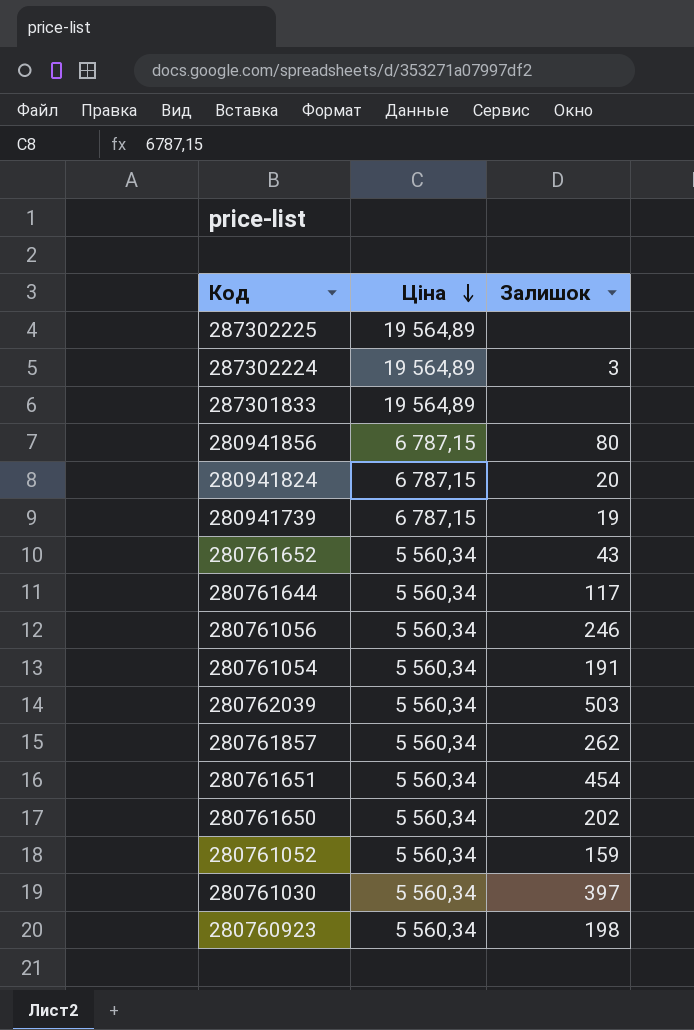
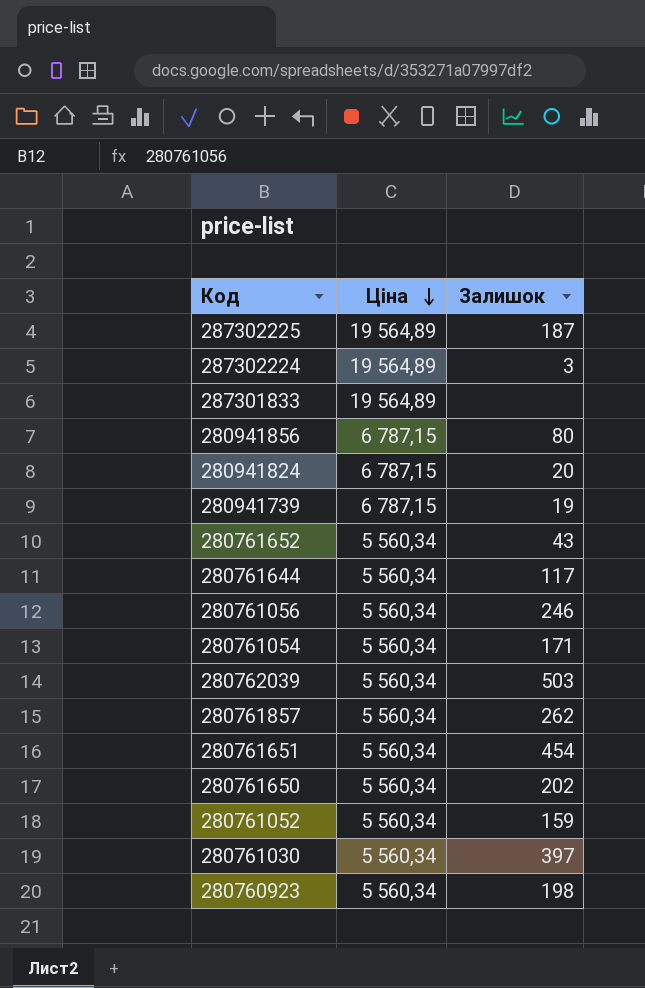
287302225 | Залишок: none -> 187
280761054 | Залишок: 191 -> 171

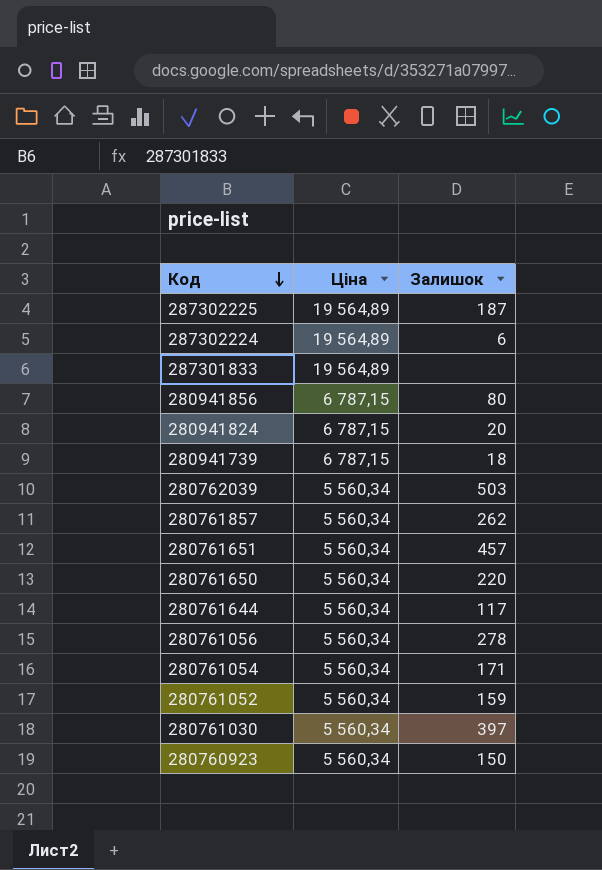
row order: Ціна descending -> Код descending
row 280761652: 5 560,34 | 43 -> none
287302224 | Залишок: 3 -> 6
280941739 | Залишок: 19 -> 18
280761651 | Залишок: 454 -> 457
280761650 | Залишок: 202 -> 220
280761056 | Залишок: 246 -> 278
280760923 | Залишок: 198 -> 150

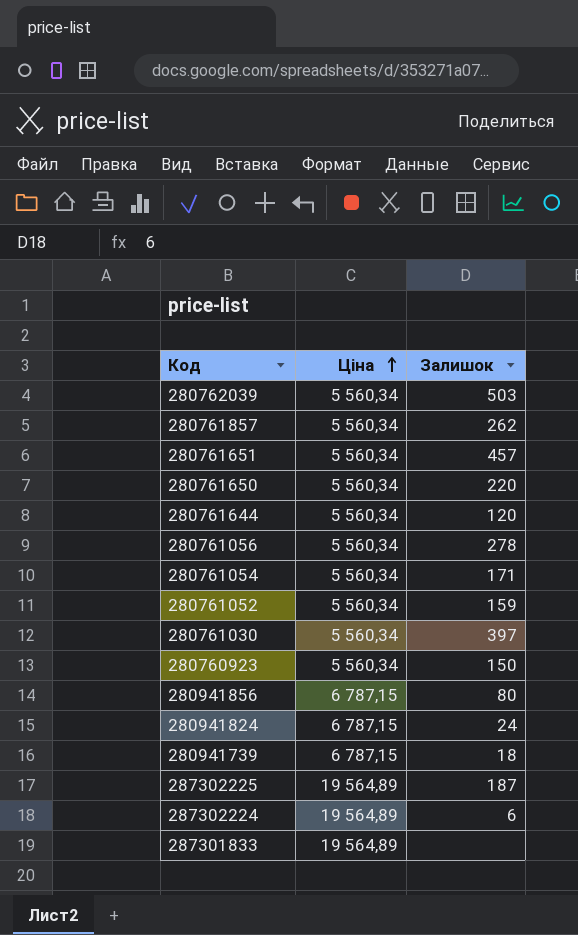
row order: Код descending -> Ціна ascending
280761644 | Залишок: 117 -> 120
280941824 | Залишок: 20 -> 24

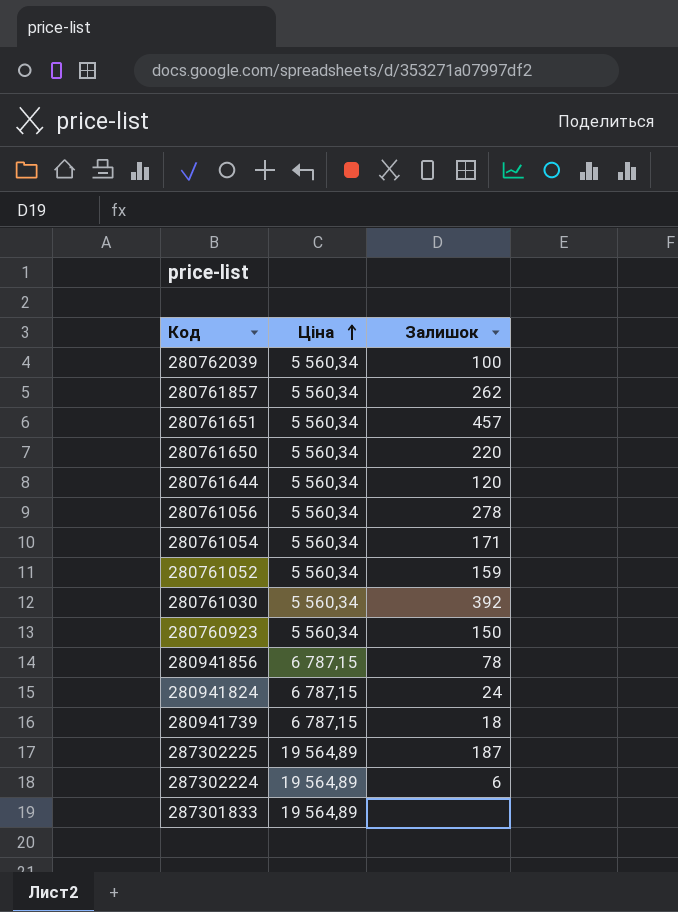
280762039 | Залишок: 503 -> 100
280761030 | Залишок: 397 -> 392
280941856 | Залишок: 80 -> 78

